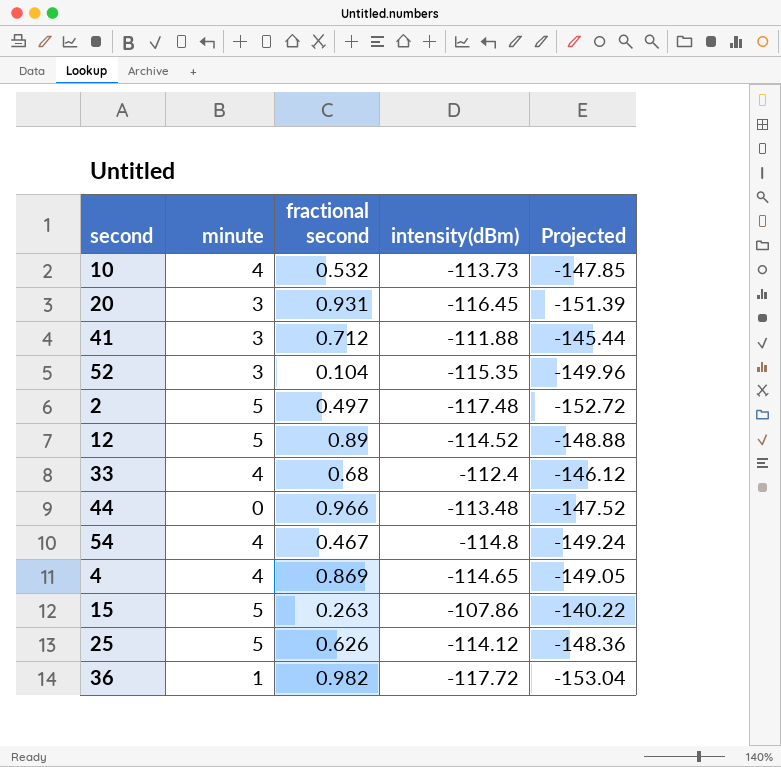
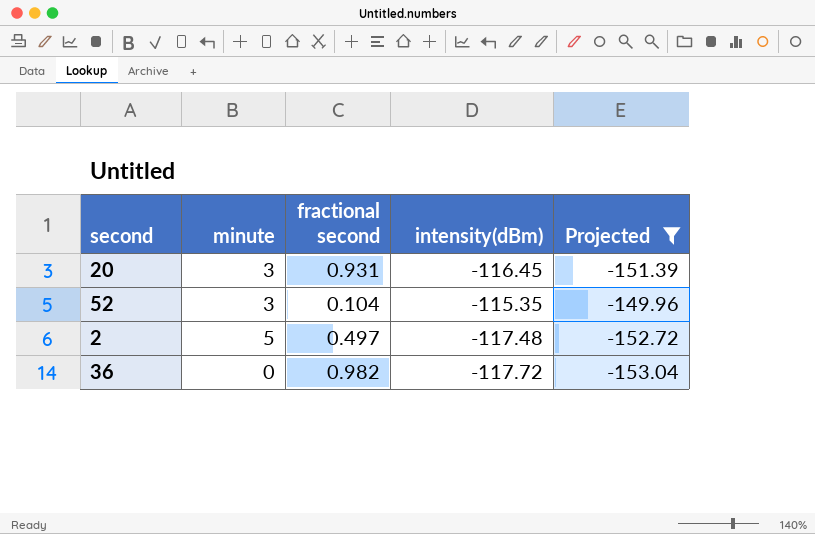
filter: none -> Projected <= -149.96
36 | minute: 1 -> 0

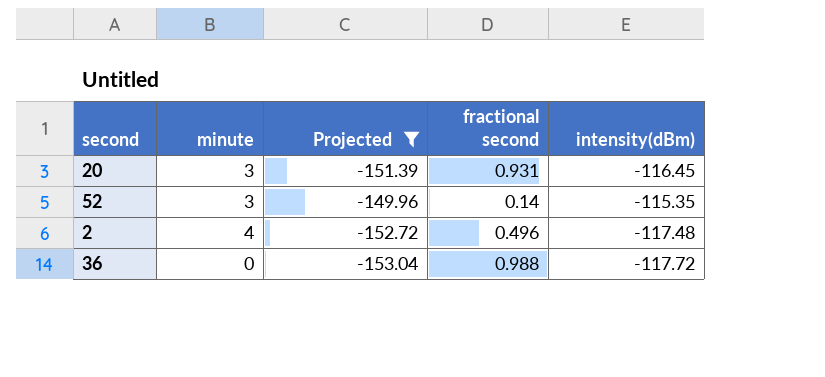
column Projected | position: 5 -> 3
52 | fractional second: 0.104 -> 0.14
2 | minute: 5 -> 4
2 | fractional second: 0.497 -> 0.496
36 | fractional second: 0.982 -> 0.988

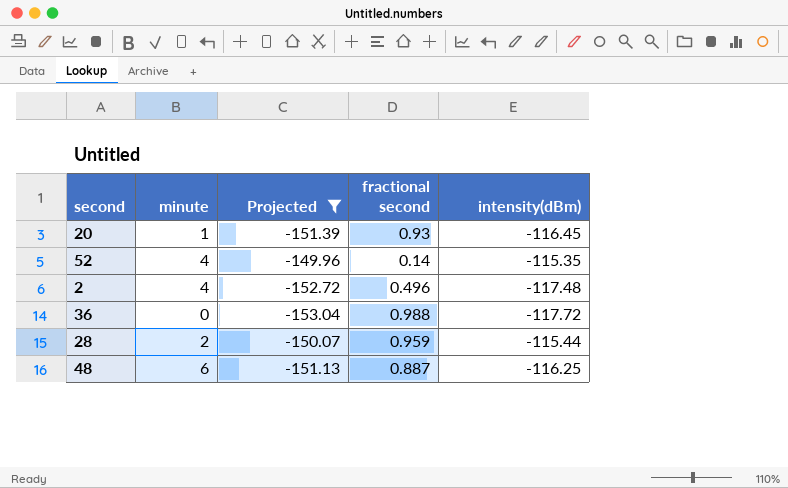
20 | minute: 3 -> 1
20 | fractional second: 0.931 -> 0.93
52 | minute: 3 -> 4
row 28: none -> 2 | -150.07 | 0.959 | -115.44
row 48: none -> 6 | -151.13 | 0.887 | -116.25

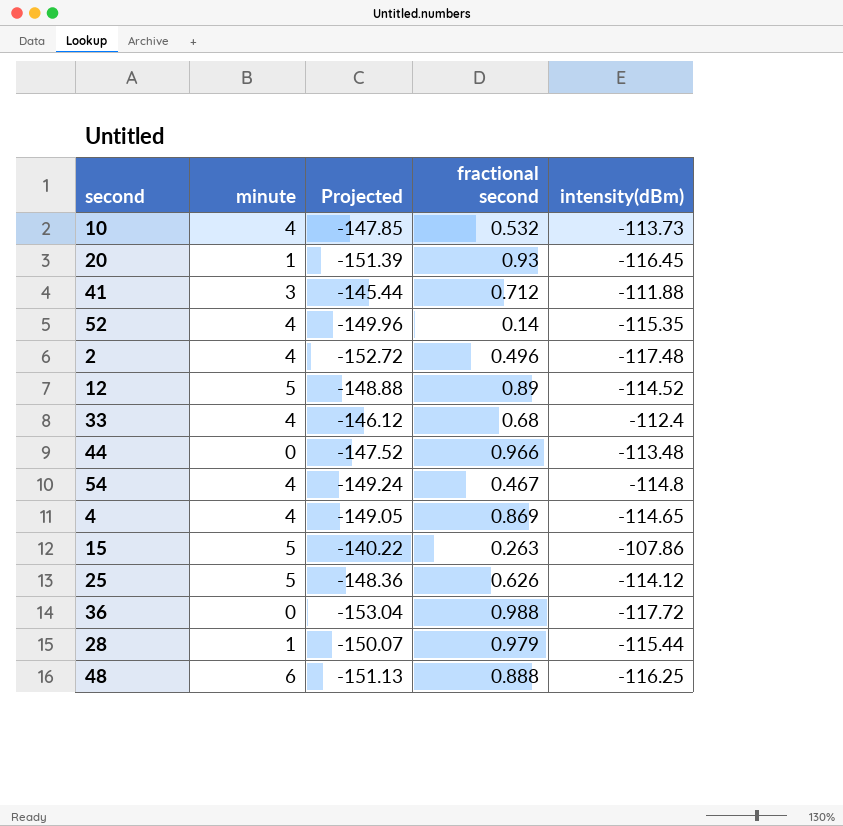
filter: Projected <= -149.96 -> none
28 | minute: 2 -> 1
28 | fractional second: 0.959 -> 0.979
48 | fractional second: 0.887 -> 0.888

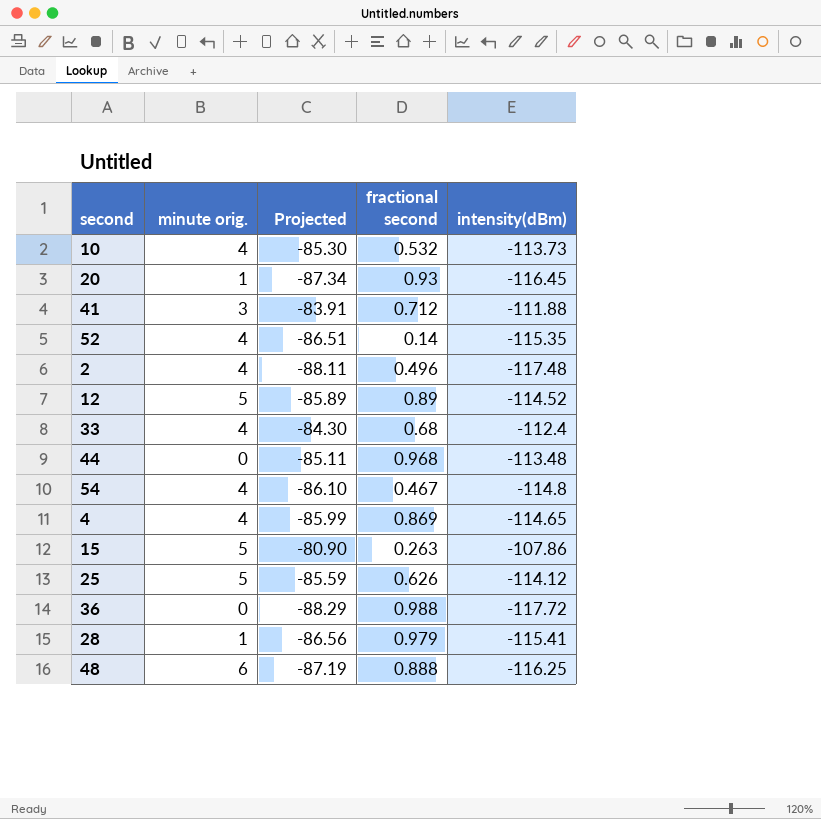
column name: minute -> minute orig.
column Projected | formula: [intensity(dBm)] * 1.3 -> [intensity(dBm)] * 0.75
44 | fractional second: 0.966 -> 0.968
28 | intensity(dBm): -115.44 -> -115.41

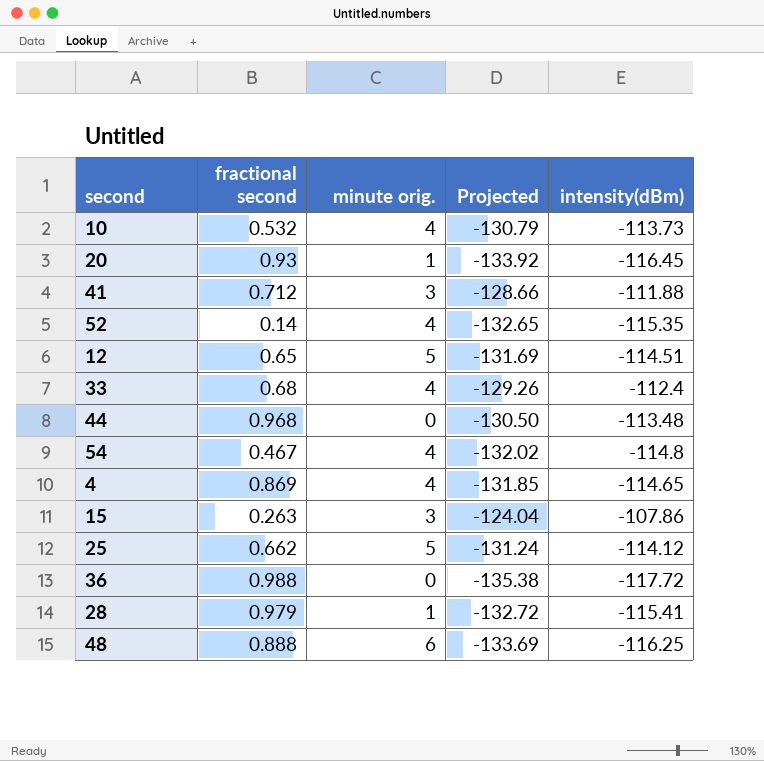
column fractional second | position: 4 -> 2
column Projected | formula: [intensity(dBm)] * 0.75 -> [intensity(dBm)] * 1.15
row 2: 4 | -88.11 | 0.496 | -117.48 -> none
12 | fractional second: 0.89 -> 0.65
12 | intensity(dBm): -114.52 -> -114.51
15 | minute orig.: 5 -> 3
25 | fractional second: 0.626 -> 0.662

